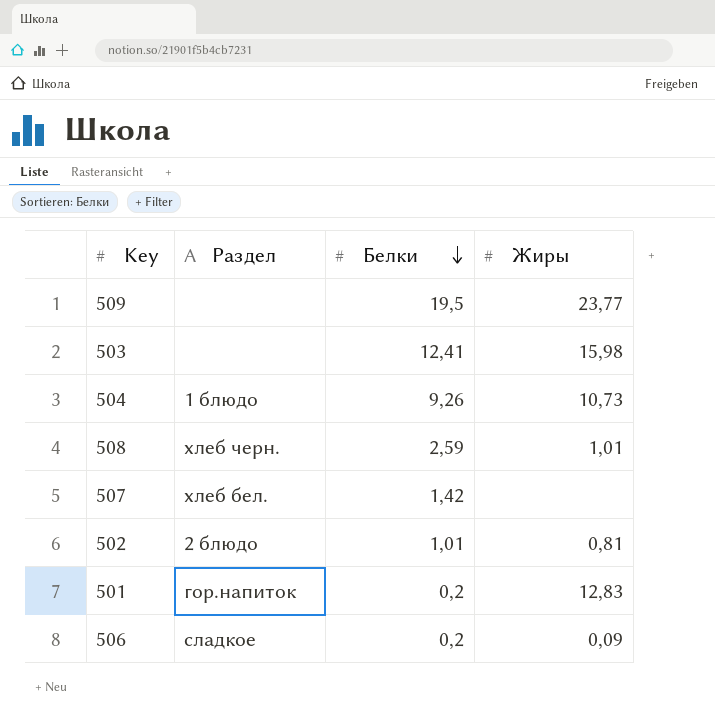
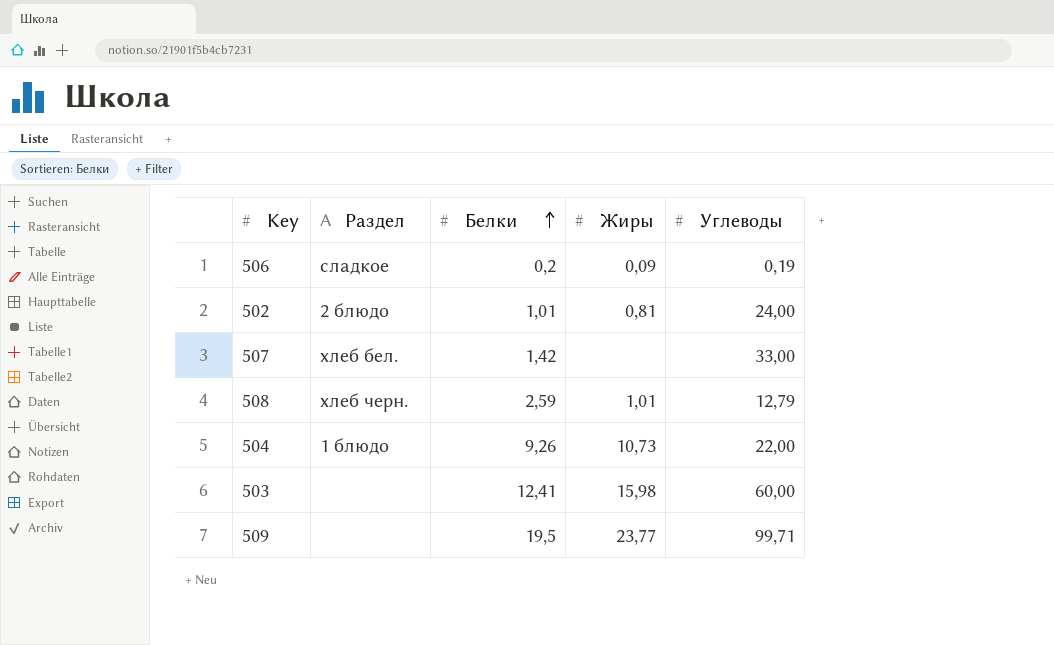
row order: Белки descending -> Белки ascending
column Углеводы | position: none -> 5
row 501: гор.напиток | 0,2 | 12,83 -> none

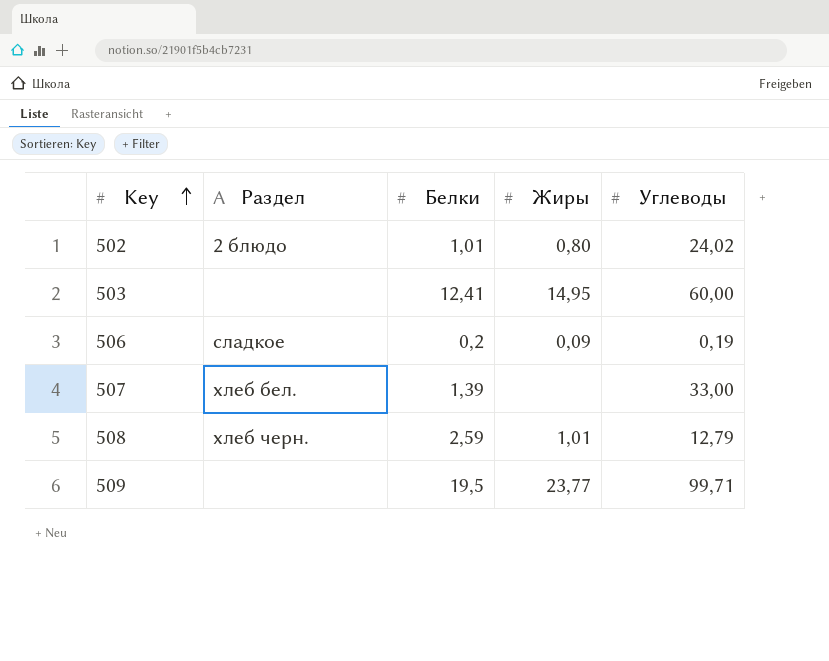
row order: Белки ascending -> Key ascending
row 504: 1 блюдо | 9,26 | 10,73 | 22,00 -> none
502 | Жиры: 0,81 -> 0,80
502 | Углеводы: 24,00 -> 24,02
503 | Жиры: 15,98 -> 14,95
507 | Белки: 1,42 -> 1,39

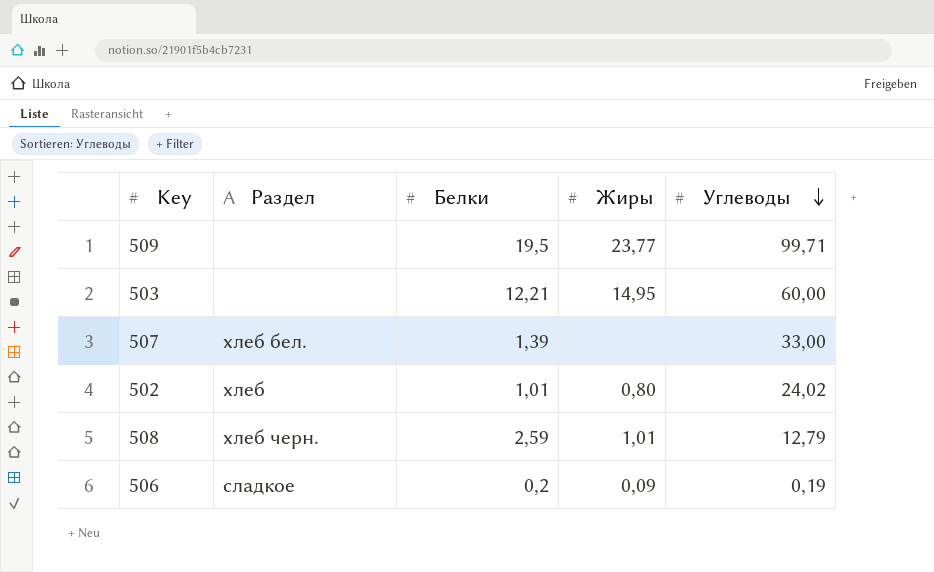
row order: Key ascending -> Углеводы descending
503 | Белки: 12,41 -> 12,21
502 | Раздел: 2 блюдо -> хлеб

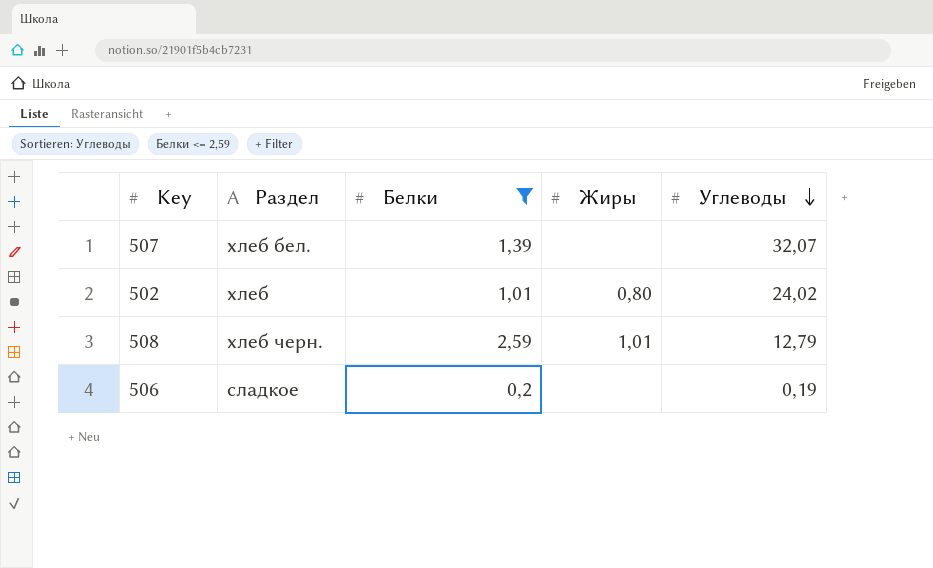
filter: none -> Белки <= 2,59
507 | Углеводы: 33,00 -> 32,07
506 | Жиры: 0,09 -> none

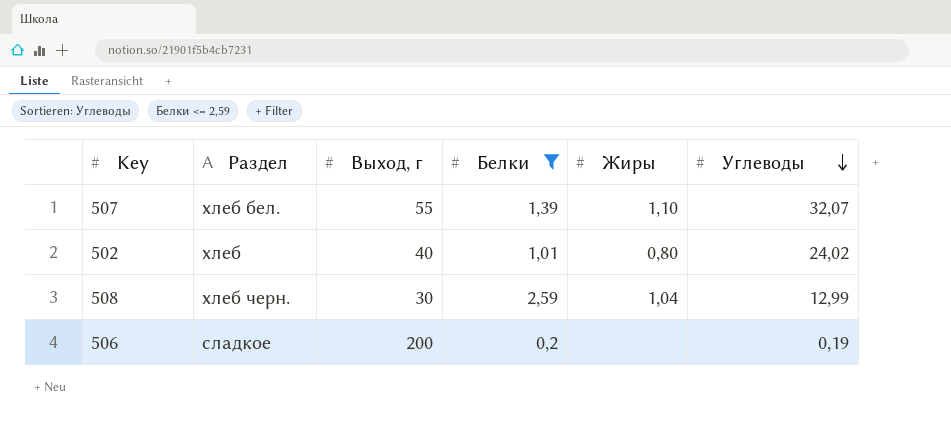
column Выход, г | position: none -> 3
507 | Жиры: none -> 1,10
508 | Жиры: 1,01 -> 1,04
508 | Углеводы: 12,79 -> 12,99

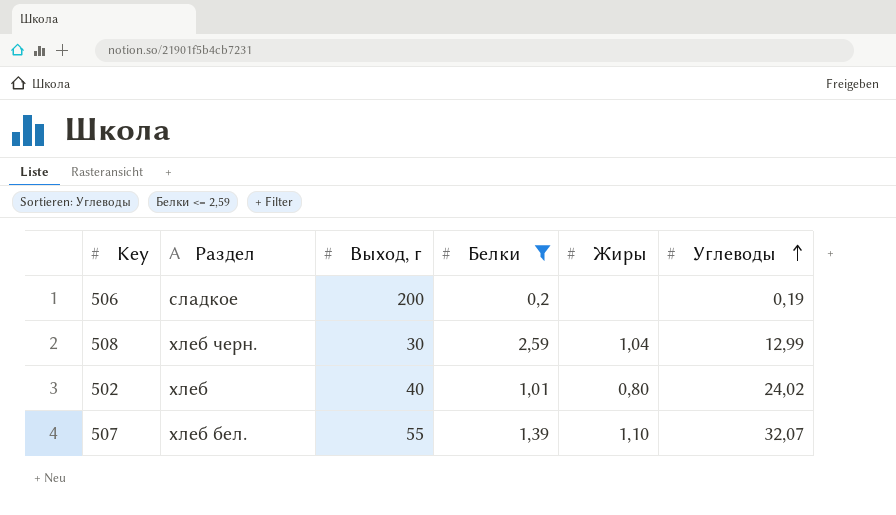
row order: Углеводы descending -> Углеводы ascending

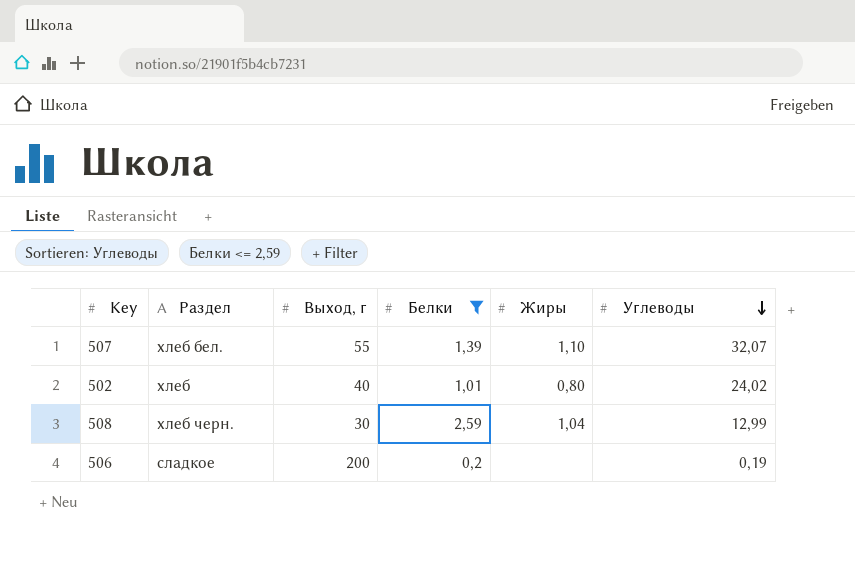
row order: Углеводы ascending -> Углеводы descending

